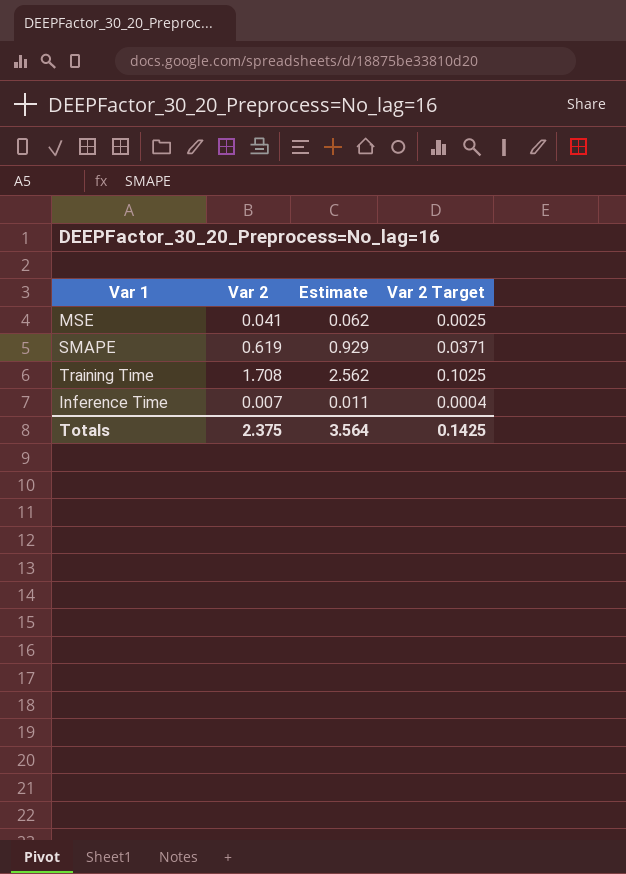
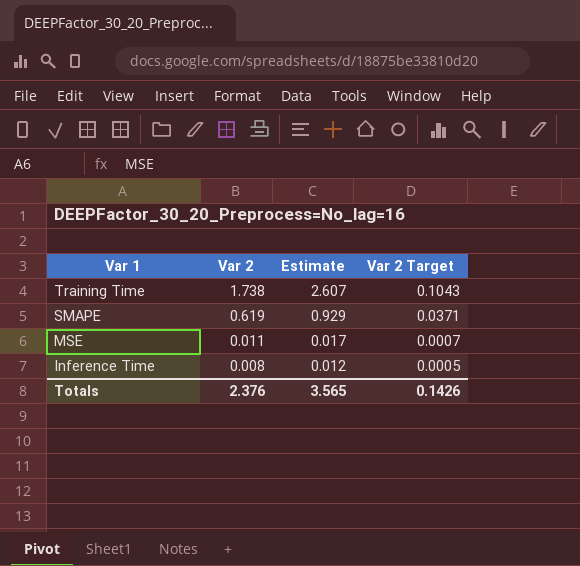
row order: none -> Var 1 descending
Training Time | Var 2: 1.708 -> 1.738
Training Time | Estimate: 2.562 -> 2.607
Training Time | Var 2 Target: 0.1025 -> 0.1043
MSE | Var 2: 0.041 -> 0.011
MSE | Estimate: 0.062 -> 0.017
MSE | Var 2 Target: 0.0025 -> 0.0007
Inference Time | Var 2: 0.007 -> 0.008
Inference Time | Estimate: 0.011 -> 0.012
Inference Time | Var 2 Target: 0.0004 -> 0.0005
Totals | Var 2: 2.375 -> 2.376
Totals | Estimate: 3.564 -> 3.565
Totals | Var 2 Target: 0.1425 -> 0.1426

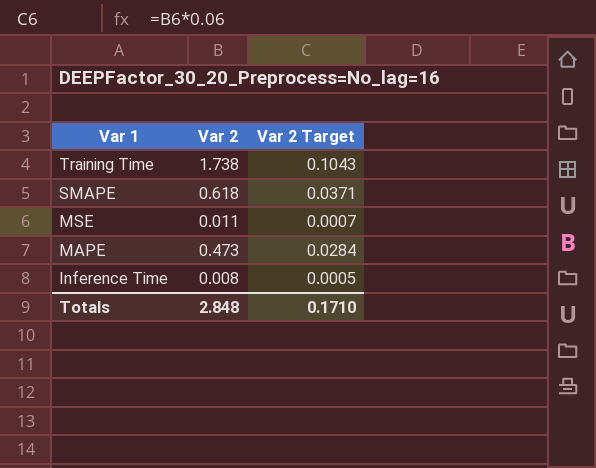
column Estimate | formula: [Var 2] * 1.5 -> none
SMAPE | Var 2: 0.619 -> 0.618
row MAPE: none -> 0.473 | 0.0284
Totals | Var 2: 2.376 -> 2.848
Totals | Var 2 Target: 0.1426 -> 0.1710

